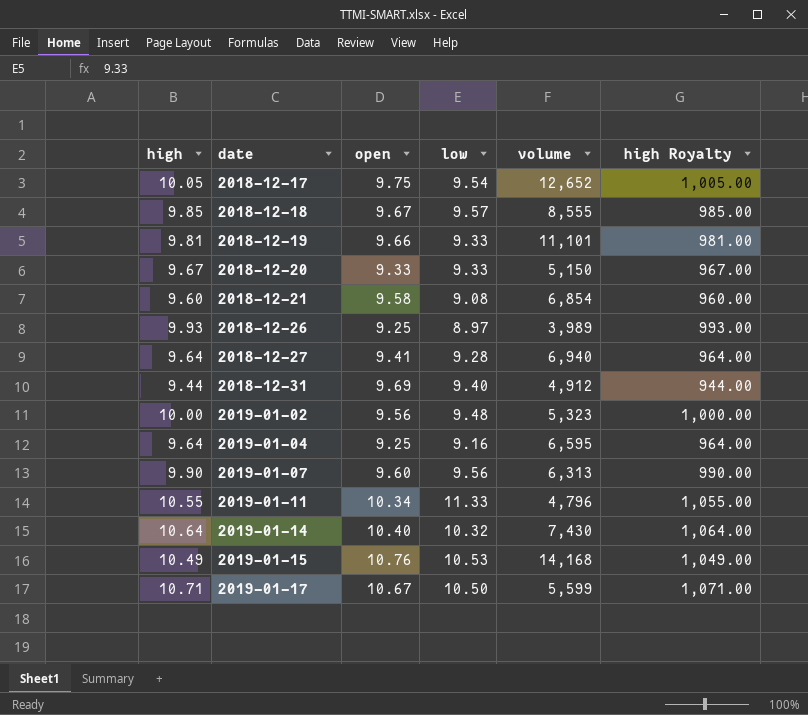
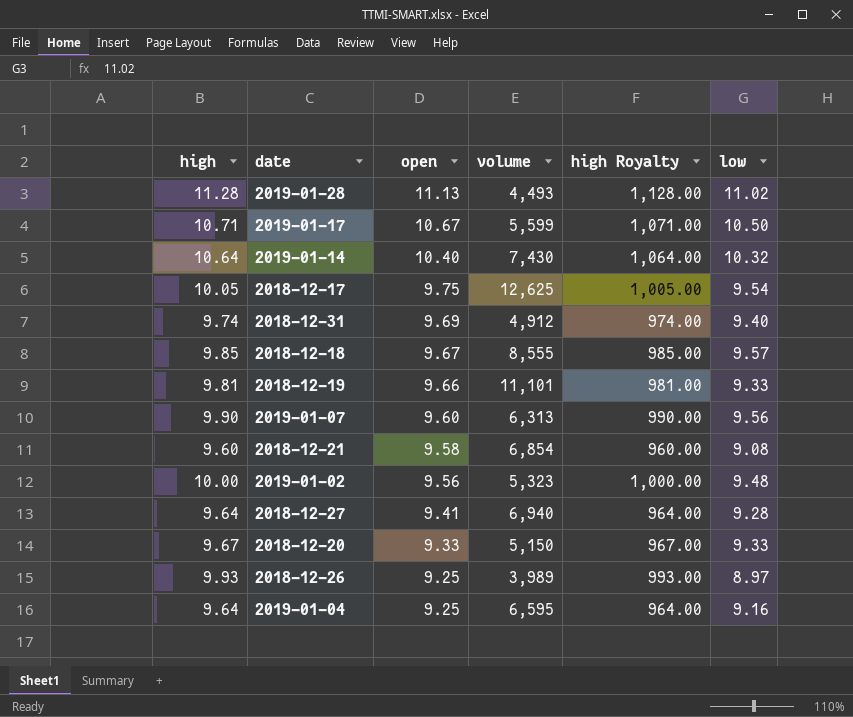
row order: date ascending -> open descending
column low | position: 4 -> 6
row 2019-01-11: 10.55 | 10.34 | 11.33 | 4,796 | 1,055.00 -> none
row 2019-01-15: 10.49 | 10.76 | 10.53 | 14,168 | 1,049.00 -> none
row 2019-01-28: none -> 11.28 | 11.13 | 4,493 | 1,128.00 | 11.02
2018-12-17 | volume: 12,652 -> 12,625
2018-12-31 | high: 9.44 -> 9.74
2018-12-31 | high Royalty: 944.00 -> 974.00

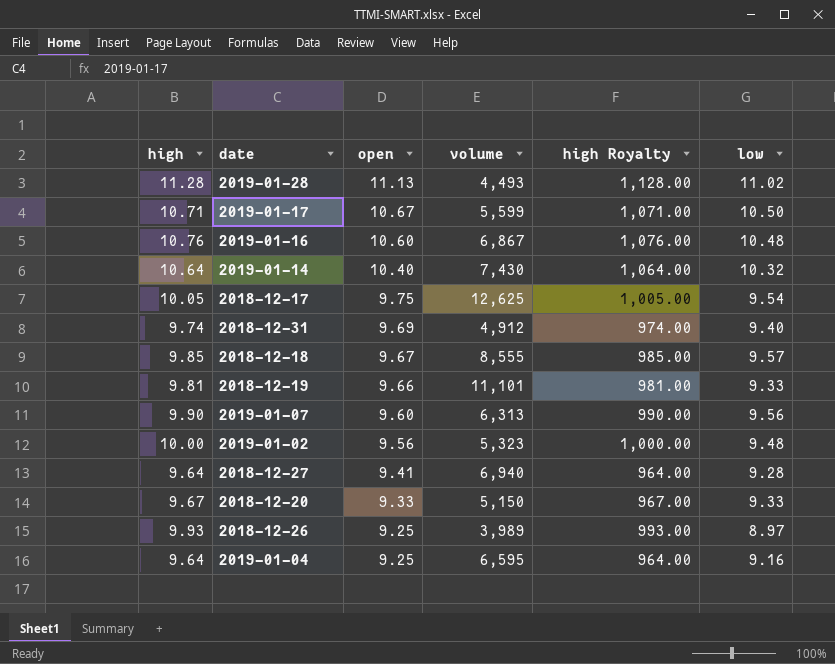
row 2018-12-21: 9.60 | 9.58 | 6,854 | 960.00 | 9.08 -> none
row 2019-01-16: none -> 10.76 | 10.60 | 6,867 | 1,076.00 | 10.48

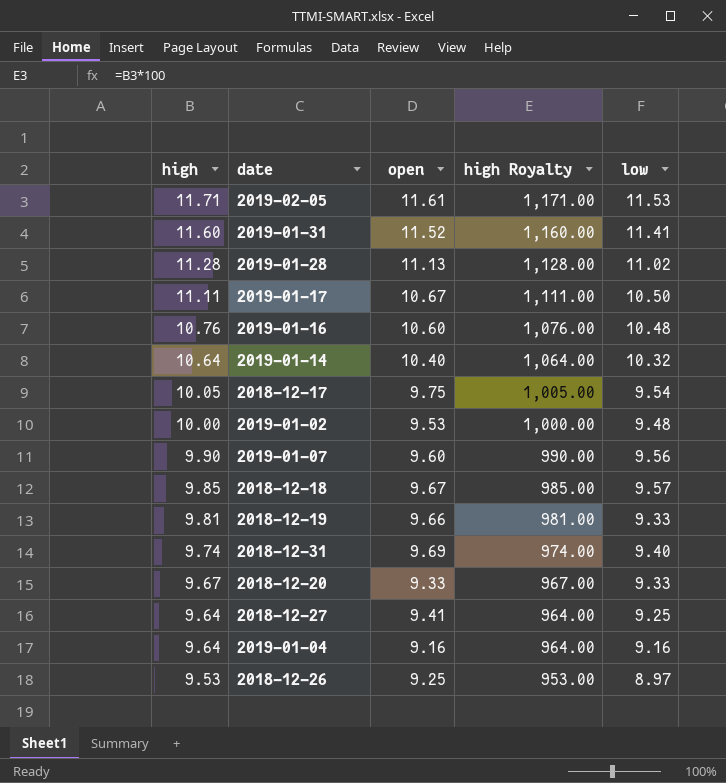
row order: open descending -> high descending
column volume | position: 4 -> none
row 2019-02-05: none -> 11.71 | 11.61 | 1,171.00 | 11.53
row 2019-01-31: none -> 11.60 | 11.52 | 1,160.00 | 11.41
2019-01-17 | high: 10.71 -> 11.11
2019-01-17 | high Royalty: 1,071.00 -> 1,111.00
2019-01-02 | open: 9.56 -> 9.53
2018-12-27 | low: 9.28 -> 9.25
2019-01-04 | open: 9.25 -> 9.16
2018-12-26 | high: 9.93 -> 9.53
2018-12-26 | high Royalty: 993.00 -> 953.00

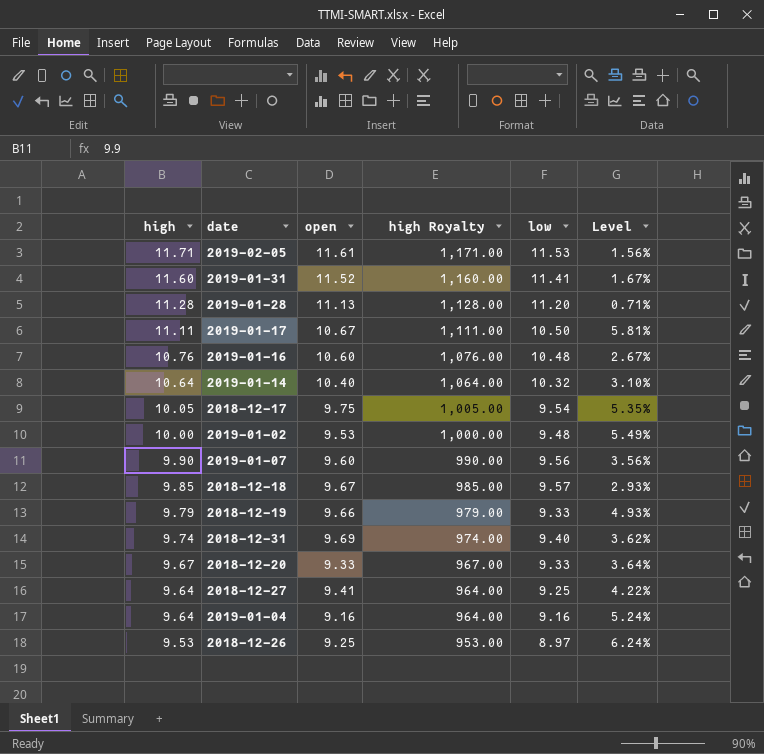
column Level | formula: none -> ([high] - [low]) / [low]
2019-01-28 | low: 11.02 -> 11.20
2018-12-19 | high: 9.81 -> 9.79
2018-12-19 | high Royalty: 981.00 -> 979.00

